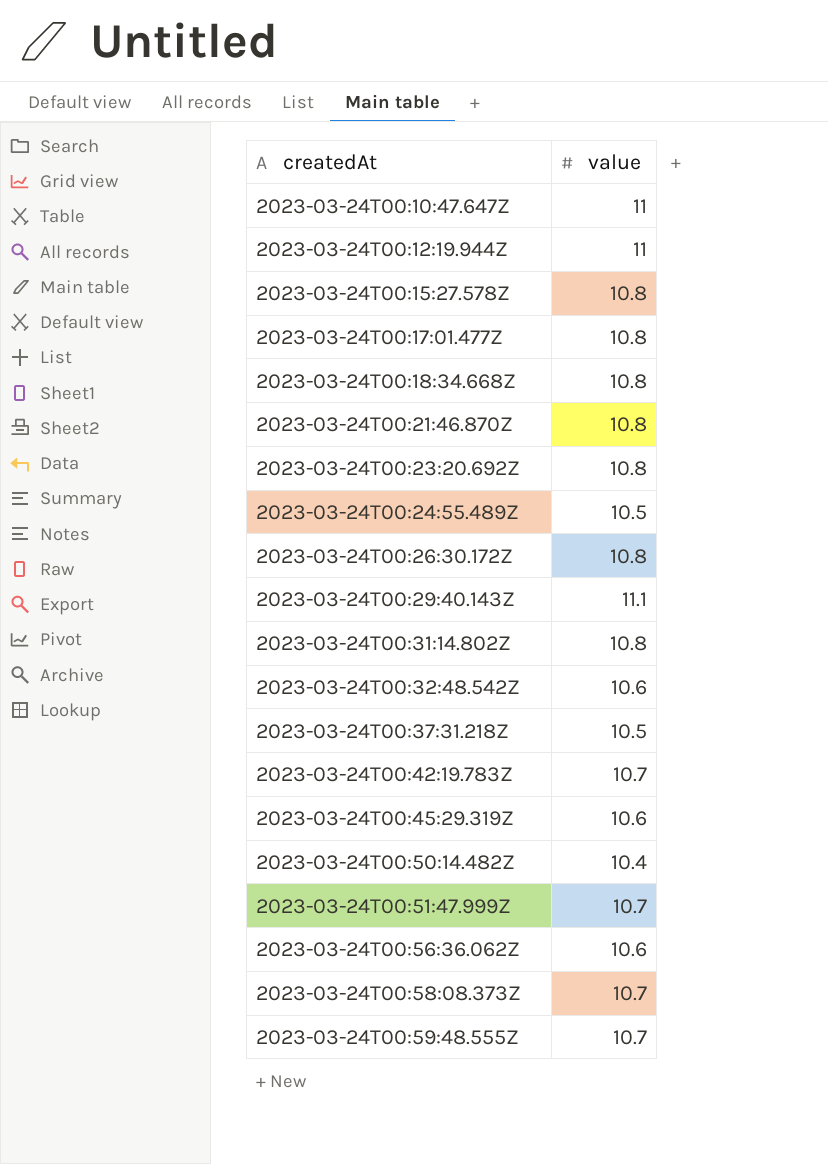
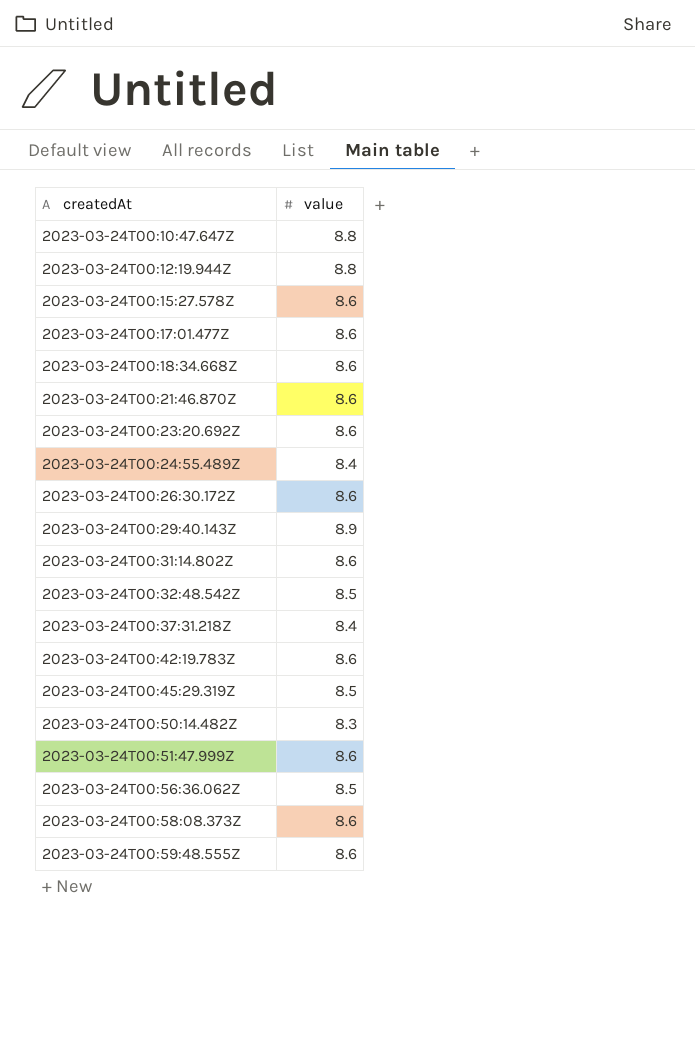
2023-03-24T00:10:47.647Z | value: 11 -> 8.8
2023-03-24T00:12:19.944Z | value: 11 -> 8.8
2023-03-24T00:15:27.578Z | value: 10.8 -> 8.6
2023-03-24T00:17:01.477Z | value: 10.8 -> 8.6
2023-03-24T00:18:34.668Z | value: 10.8 -> 8.6
2023-03-24T00:21:46.870Z | value: 10.8 -> 8.6
2023-03-24T00:23:20.692Z | value: 10.8 -> 8.6
2023-03-24T00:24:55.489Z | value: 10.5 -> 8.4
2023-03-24T00:26:30.172Z | value: 10.8 -> 8.6
2023-03-24T00:29:40.143Z | value: 11.1 -> 8.9
2023-03-24T00:31:14.802Z | value: 10.8 -> 8.6
2023-03-24T00:32:48.542Z | value: 10.6 -> 8.5
2023-03-24T00:37:31.218Z | value: 10.5 -> 8.4
2023-03-24T00:42:19.783Z | value: 10.7 -> 8.6
2023-03-24T00:45:29.319Z | value: 10.6 -> 8.5
2023-03-24T00:50:14.482Z | value: 10.4 -> 8.3
2023-03-24T00:51:47.999Z | value: 10.7 -> 8.6
2023-03-24T00:56:36.062Z | value: 10.6 -> 8.5
2023-03-24T00:58:08.373Z | value: 10.7 -> 8.6
2023-03-24T00:59:48.555Z | value: 10.7 -> 8.6

